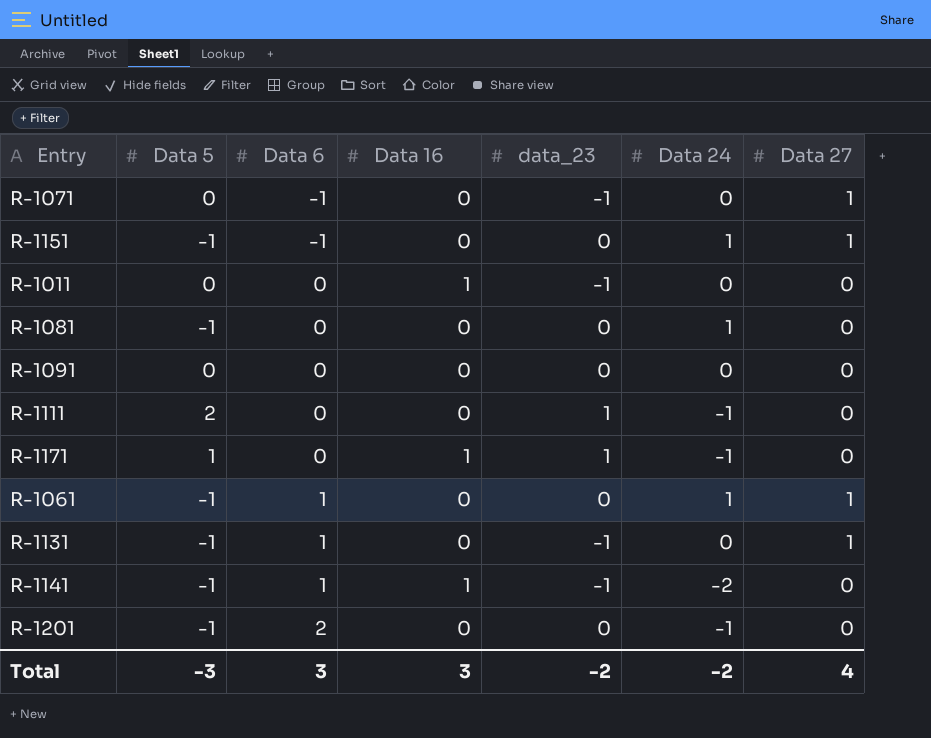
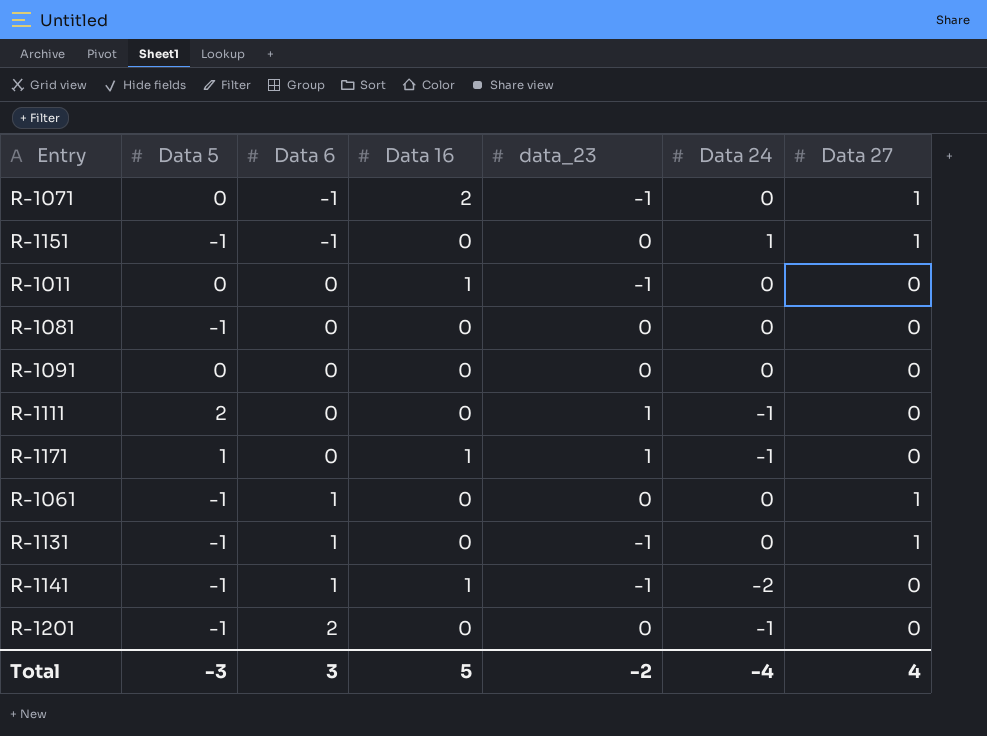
R-1071 | Data 16: 0 -> 2
R-1081 | Data 24: 1 -> 0
R-1061 | Data 24: 1 -> 0
Total | Data 16: 3 -> 5
Total | Data 24: -2 -> -4

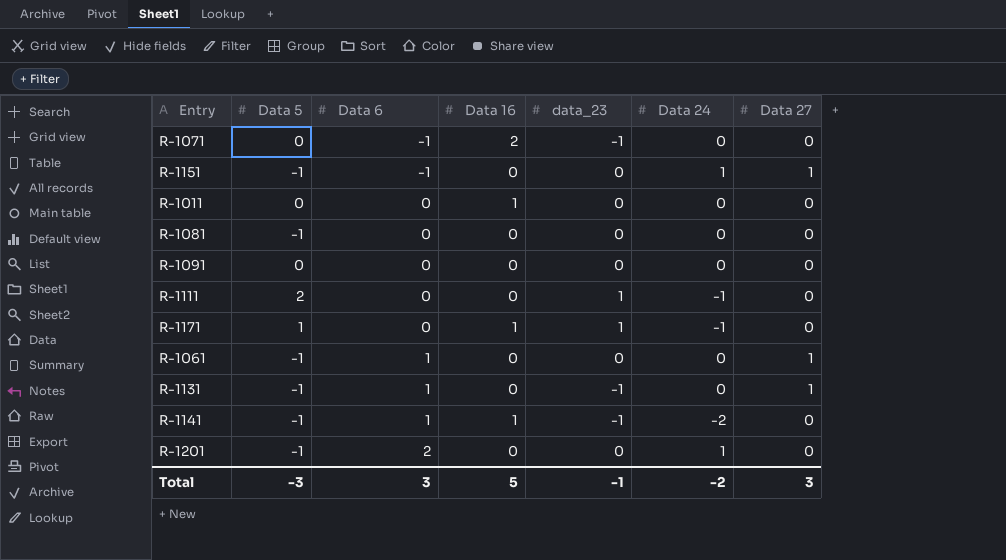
R-1071 | Data 27: 1 -> 0
R-1011 | data_23: -1 -> 0
R-1201 | Data 24: -1 -> 1
Total | data_23: -2 -> -1
Total | Data 24: -4 -> -2
Total | Data 27: 4 -> 3

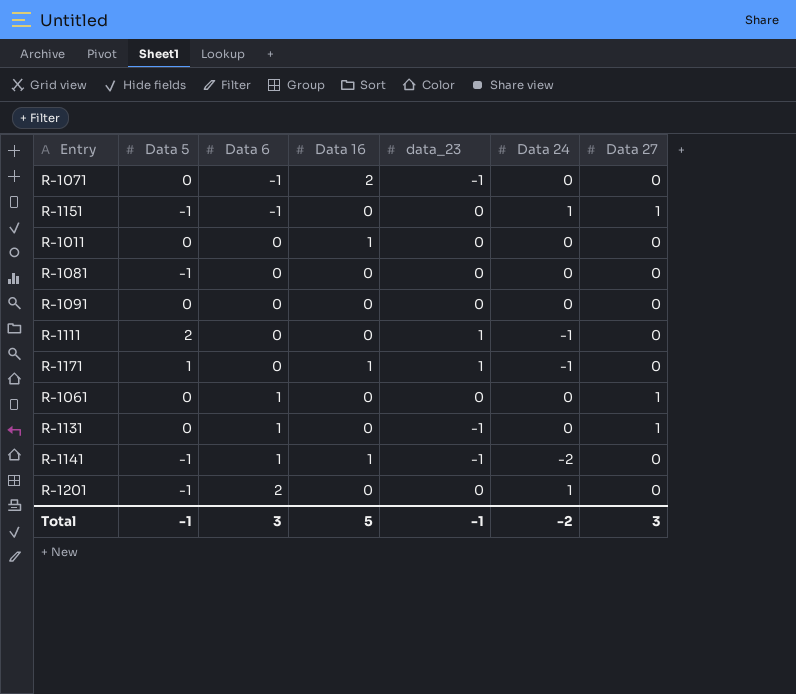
R-1061 | Data 5: -1 -> 0
R-1131 | Data 5: -1 -> 0
Total | Data 5: -3 -> -1

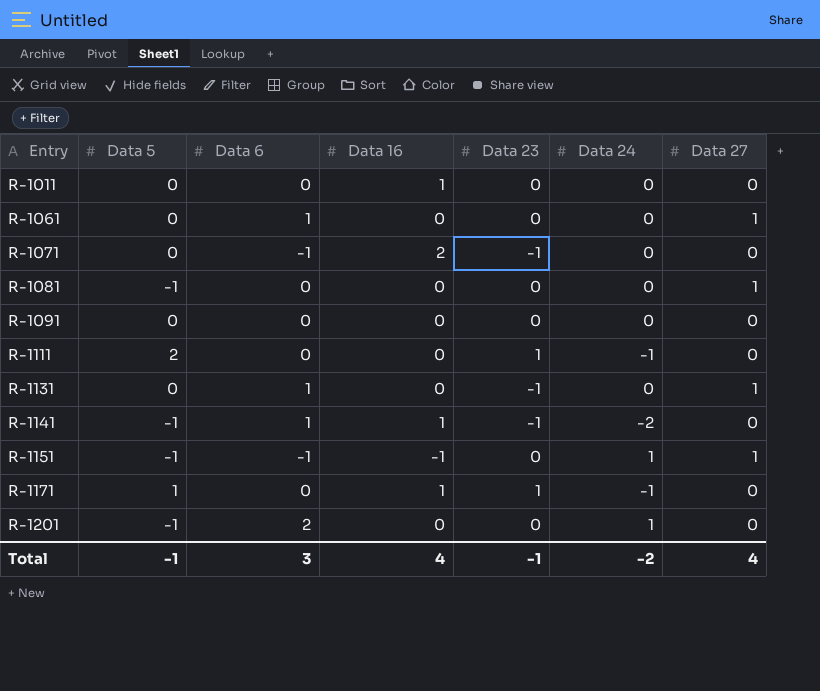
row order: Data 6 ascending -> Entry ascending
column name: data_23 -> Data 23
R-1081 | Data 27: 0 -> 1
R-1151 | Data 16: 0 -> -1
Total | Data 16: 5 -> 4
Total | Data 27: 3 -> 4

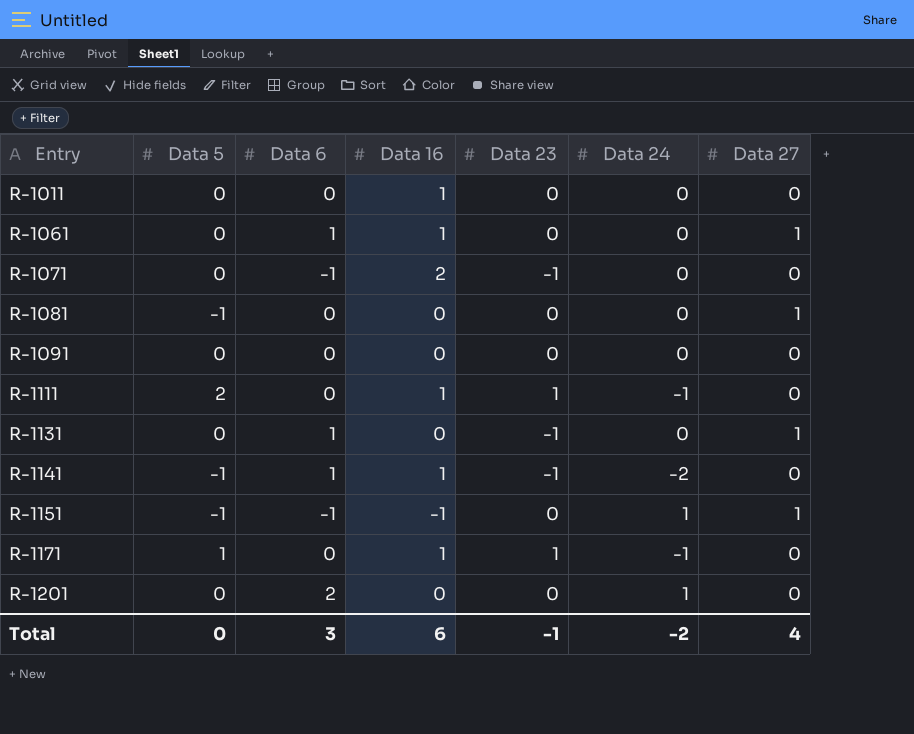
R-1061 | Data 16: 0 -> 1
R-1111 | Data 16: 0 -> 1
R-1201 | Data 5: -1 -> 0
Total | Data 5: -1 -> 0
Total | Data 16: 4 -> 6

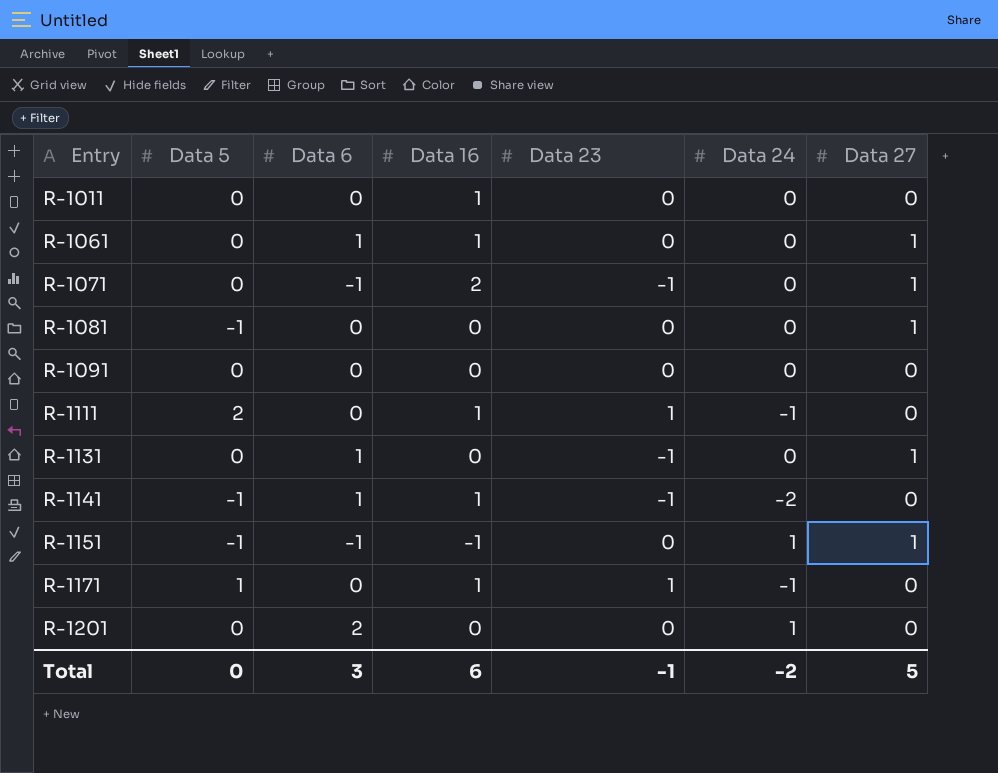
R-1071 | Data 27: 0 -> 1
Total | Data 27: 4 -> 5

